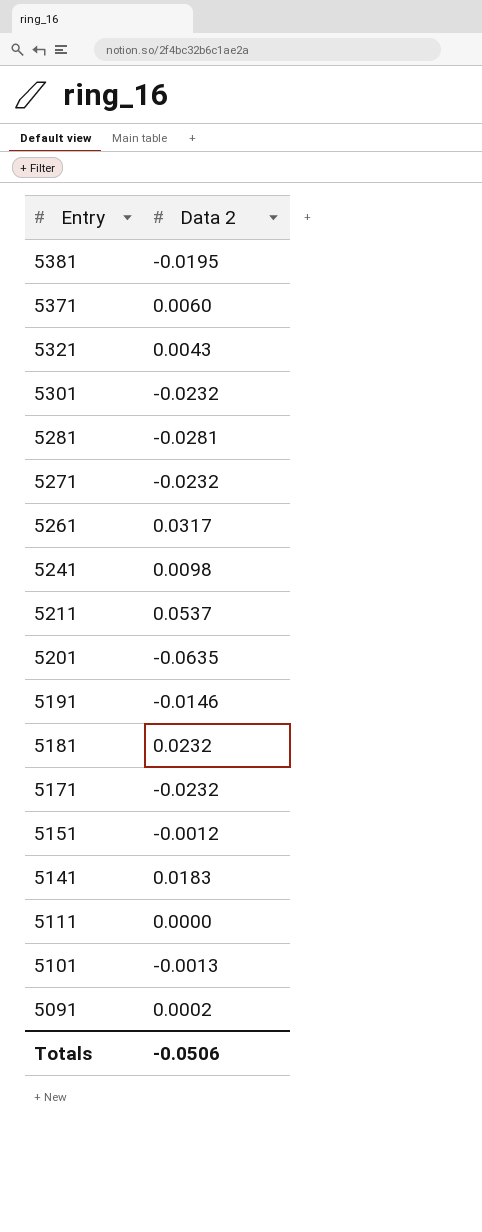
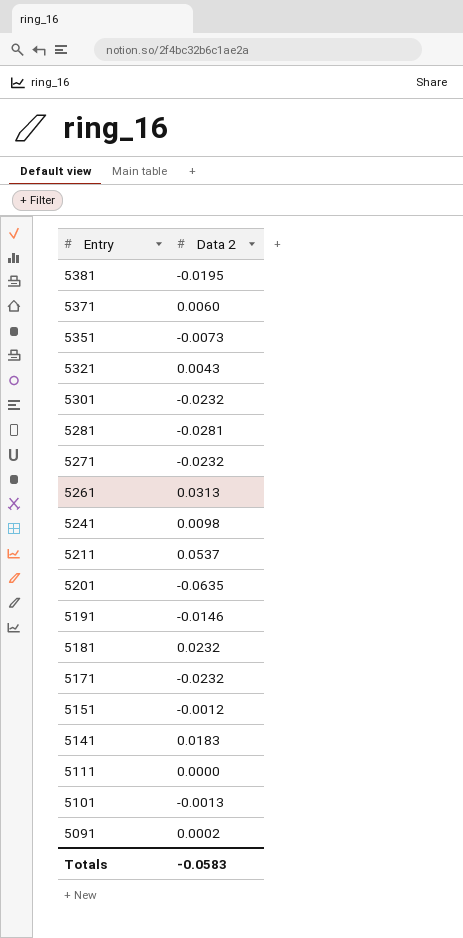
row 5351: none -> -0.0073
5261 | Data 2: 0.0317 -> 0.0313
Totals | Data 2: -0.0506 -> -0.0583

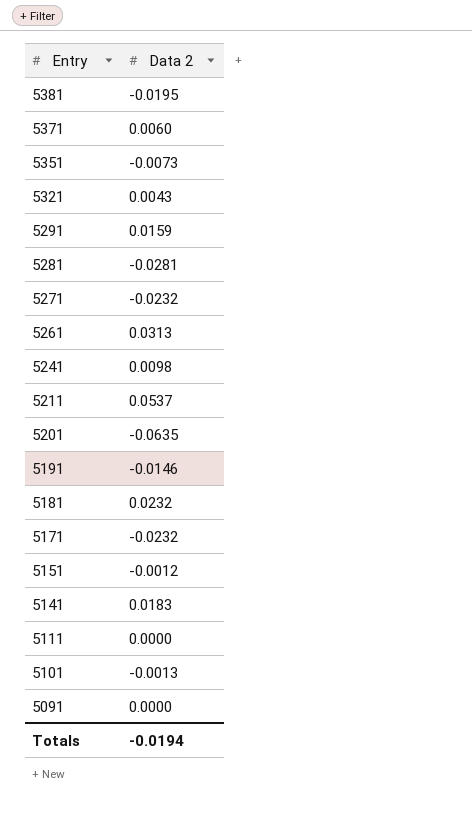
row 5301: -0.0232 -> none
row 5291: none -> 0.0159
5091 | Data 2: 0.0002 -> 0.0000
Totals | Data 2: -0.0583 -> -0.0194

